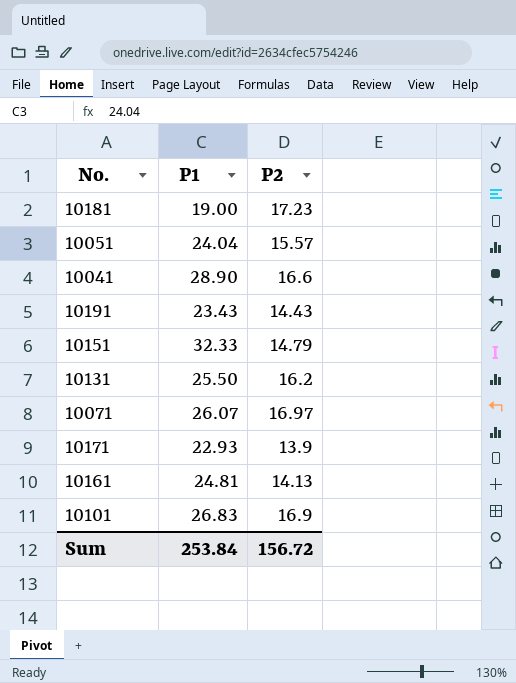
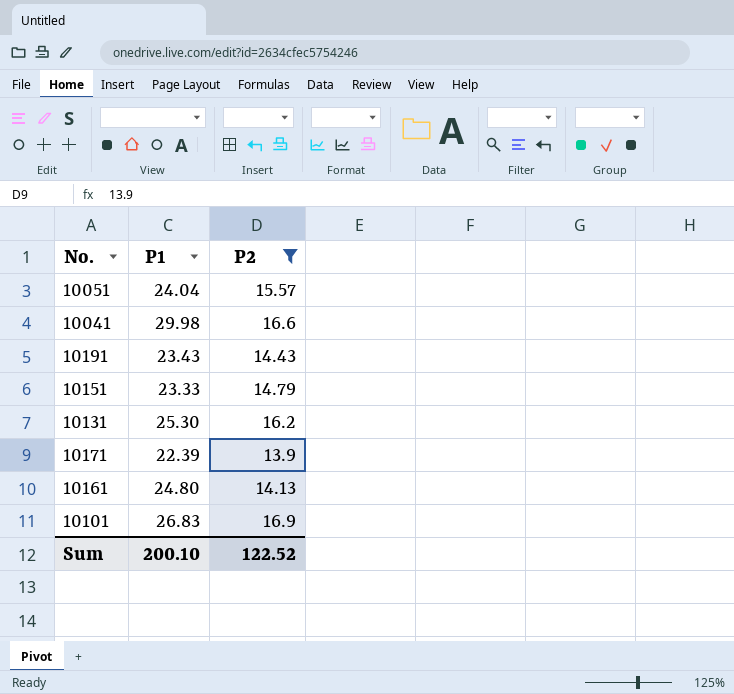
filter: none -> P2 <= 16.9
10041 | P1: 28.90 -> 29.98
10151 | P1: 32.33 -> 23.33
10131 | P1: 25.50 -> 25.30
10171 | P1: 22.93 -> 22.39
10161 | P1: 24.81 -> 24.80
Sum | P1: 253.84 -> 200.10
Sum | P2: 156.72 -> 122.52

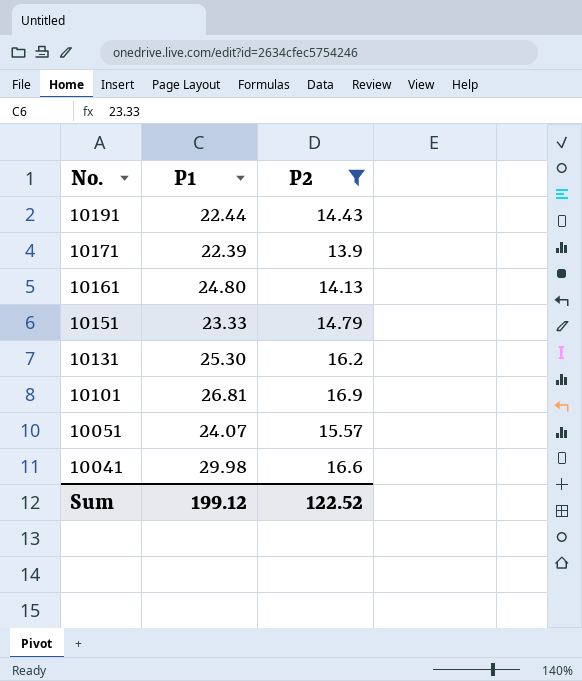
row order: none -> No. descending
10191 | P1: 23.43 -> 22.44
10101 | P1: 26.83 -> 26.81
10051 | P1: 24.04 -> 24.07
Sum | P1: 200.10 -> 199.12

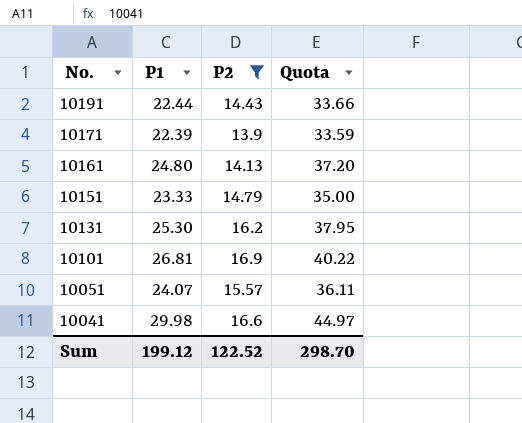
column Quota | formula: none -> [P1] * 1.5

